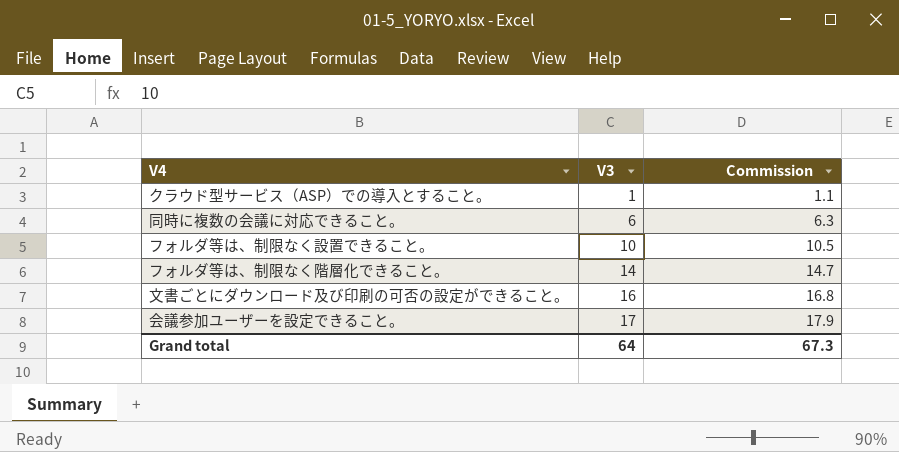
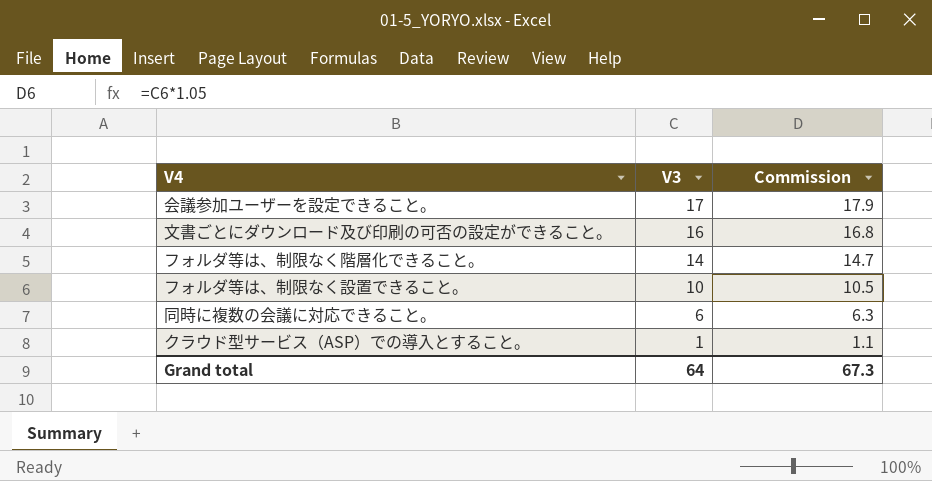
row order: V3 ascending -> V3 descending

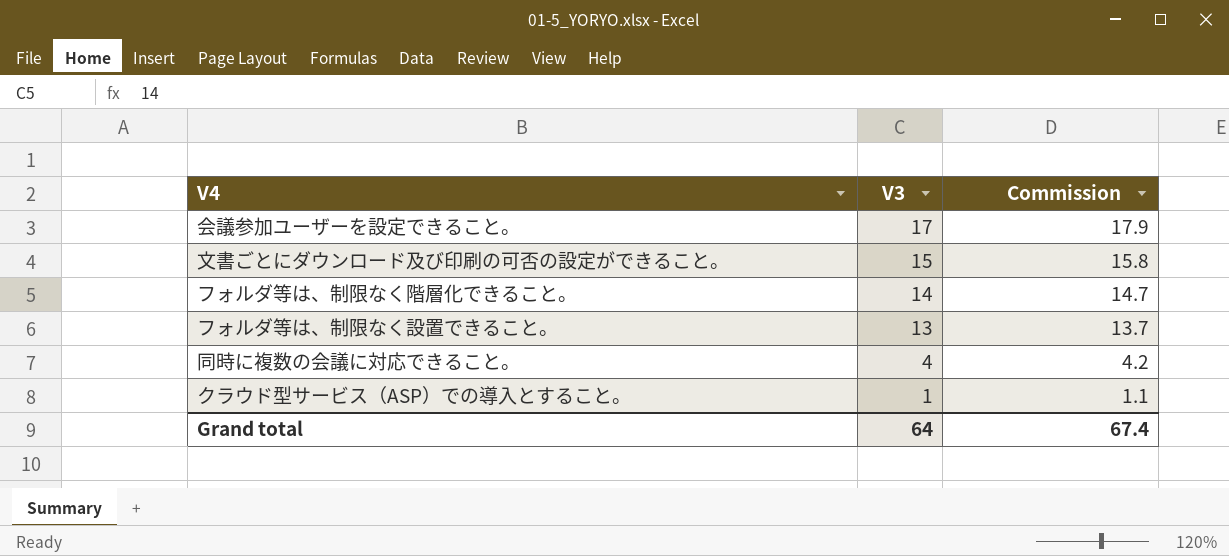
文書ごとにダウンロード及び印刷の可否の設定ができること。 | V3: 16 -> 15
文書ごとにダウンロード及び印刷の可否の設定ができること。 | Commission: 16.8 -> 15.8
フォルダ等は、制限なく設置できること。 | V3: 10 -> 13
フォルダ等は、制限なく設置できること。 | Commission: 10.5 -> 13.7
同時に複数の会議に対応できること。 | V3: 6 -> 4
同時に複数の会議に対応できること。 | Commission: 6.3 -> 4.2
Grand total | Commission: 67.3 -> 67.4

